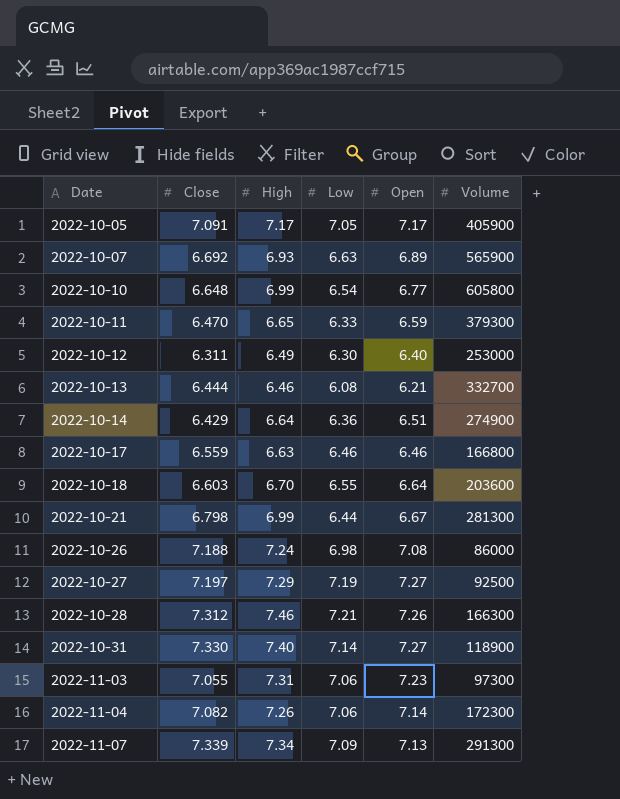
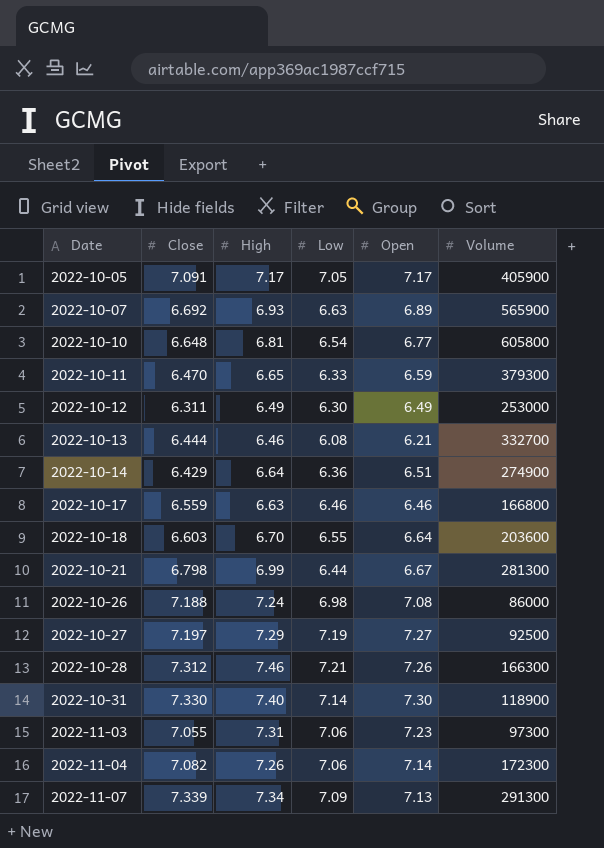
2022-10-10 | High: 6.99 -> 6.81
2022-10-12 | Open: 6.40 -> 6.49
2022-10-31 | Open: 7.27 -> 7.30

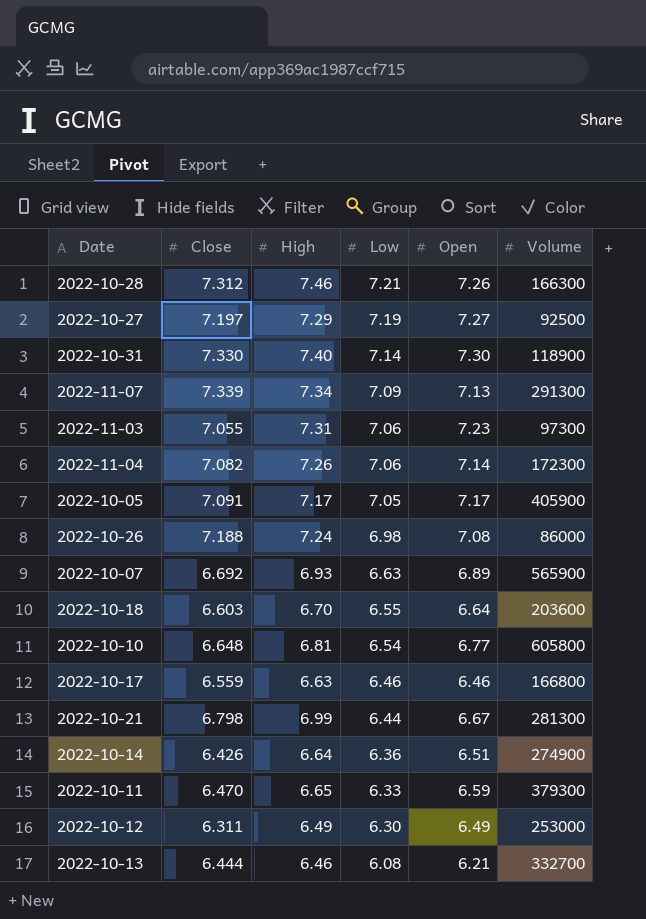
row order: Date ascending -> Low descending
2022-10-14 | Close: 6.429 -> 6.426

